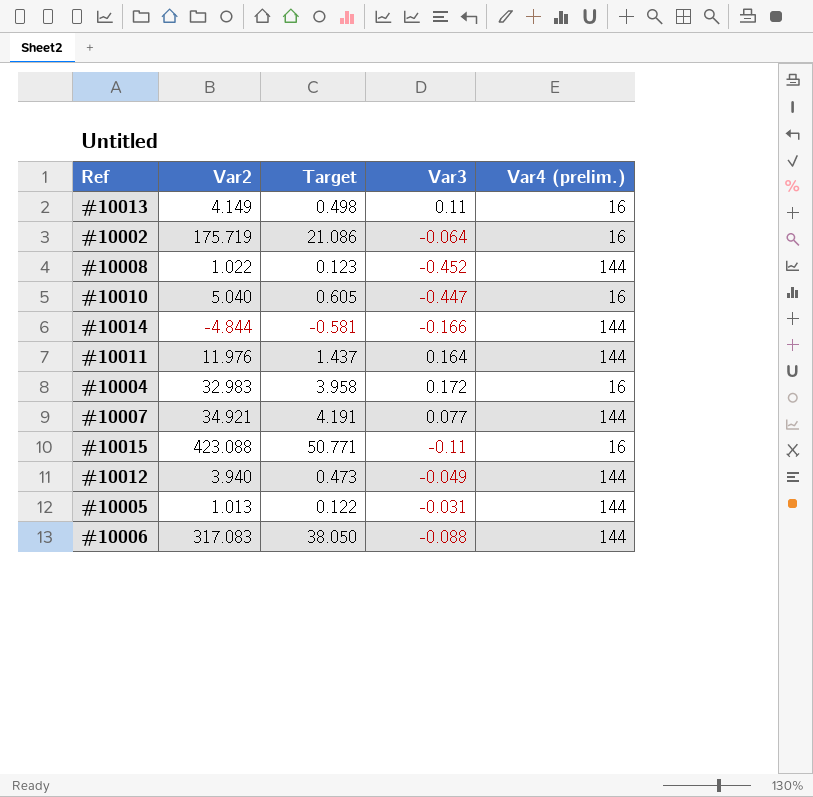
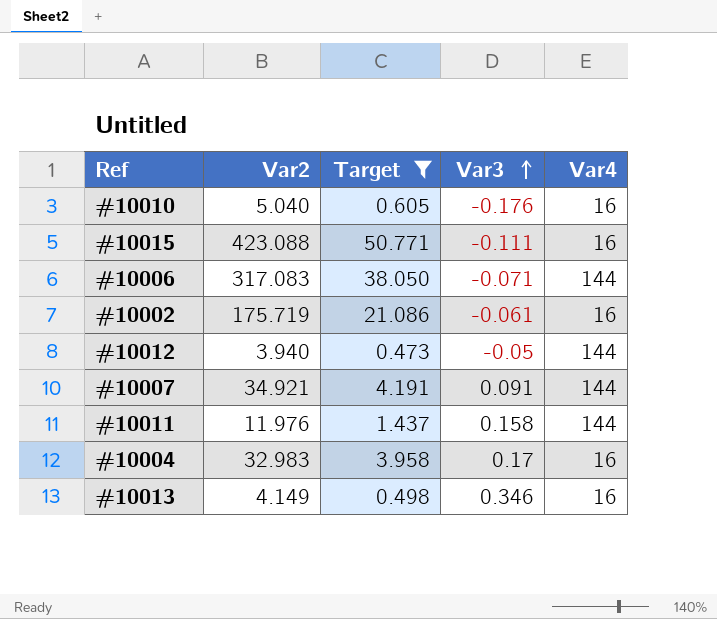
filter: none -> Target >= 0.473
row order: none -> Var3 ascending
column name: Var4 (prelim.) -> Var4
#10010 | Var3: -0.447 -> -0.176
#10015 | Var3: -0.11 -> -0.111
#10006 | Var3: -0.088 -> -0.071
#10002 | Var3: -0.064 -> -0.061
#10012 | Var3: -0.049 -> -0.05
#10007 | Var3: 0.077 -> 0.091
#10011 | Var3: 0.164 -> 0.158
#10004 | Var3: 0.172 -> 0.17
#10013 | Var3: 0.11 -> 0.346

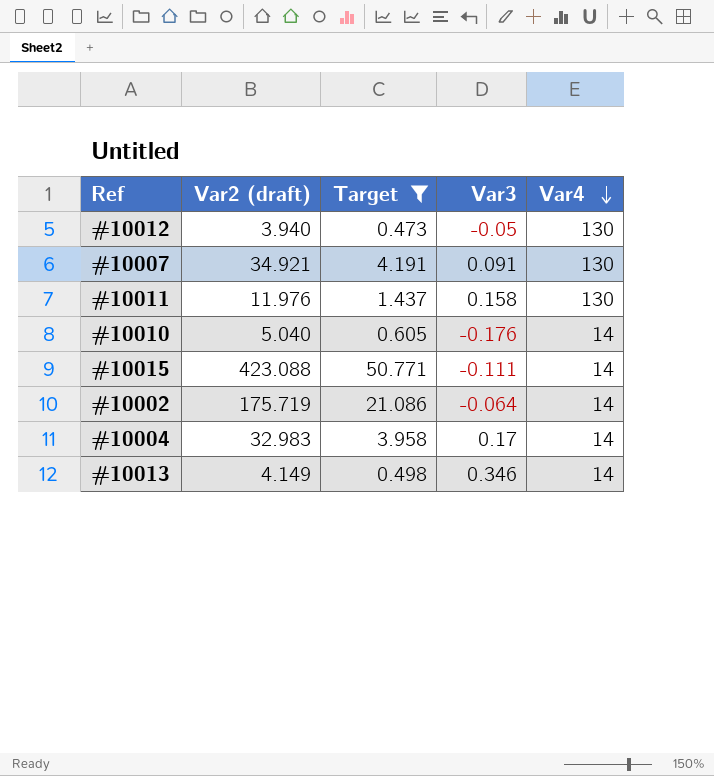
row order: Var3 ascending -> Var4 descending
column name: Var2 -> Var2 (draft)
row #10006: 317.083 | 38.050 | -0.071 | 144 -> none
#10012 | Var4: 144 -> 130
#10007 | Var4: 144 -> 130
#10011 | Var4: 144 -> 130
#10010 | Var4: 16 -> 14
#10015 | Var4: 16 -> 14
#10002 | Var3: -0.061 -> -0.064
#10002 | Var4: 16 -> 14
#10004 | Var4: 16 -> 14
#10013 | Var4: 16 -> 14

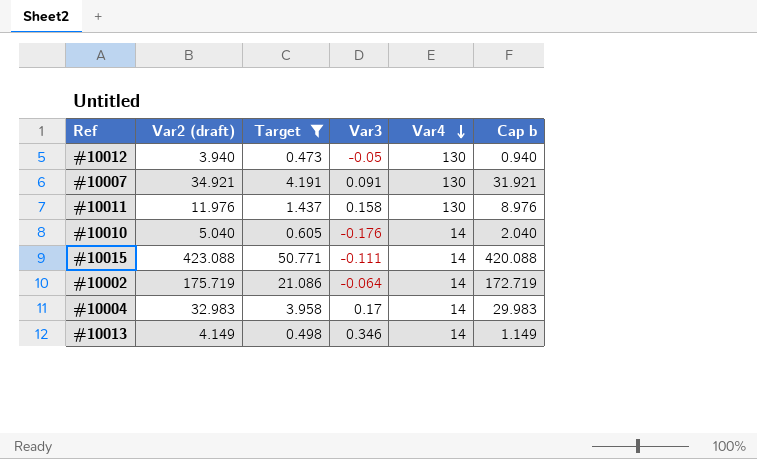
column Cap b | formula: none -> [Var2 (draft)] - 3

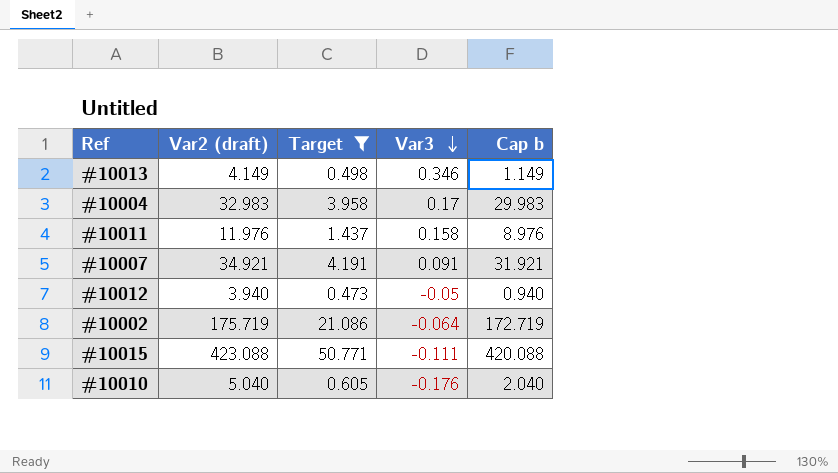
row order: Var4 descending -> Var3 descending
column Var4 | position: 5 -> none

